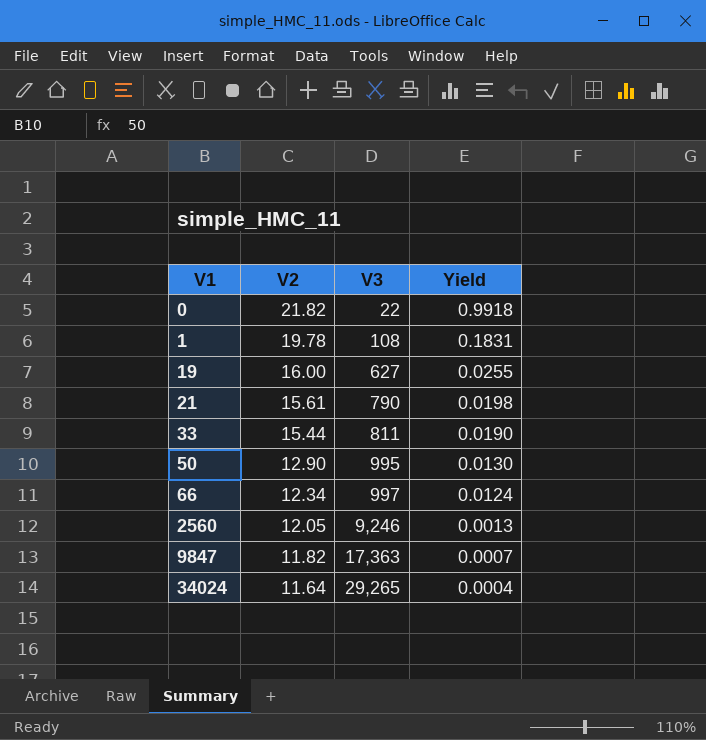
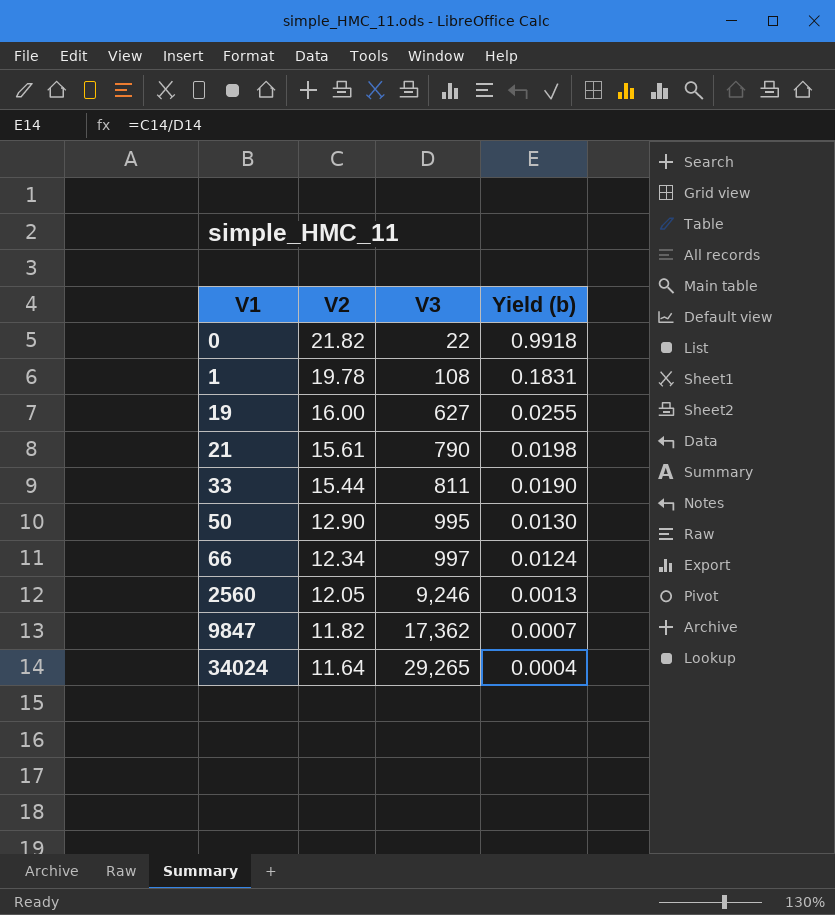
column name: Yield -> Yield (b)
9847 | V3: 17,363 -> 17,362

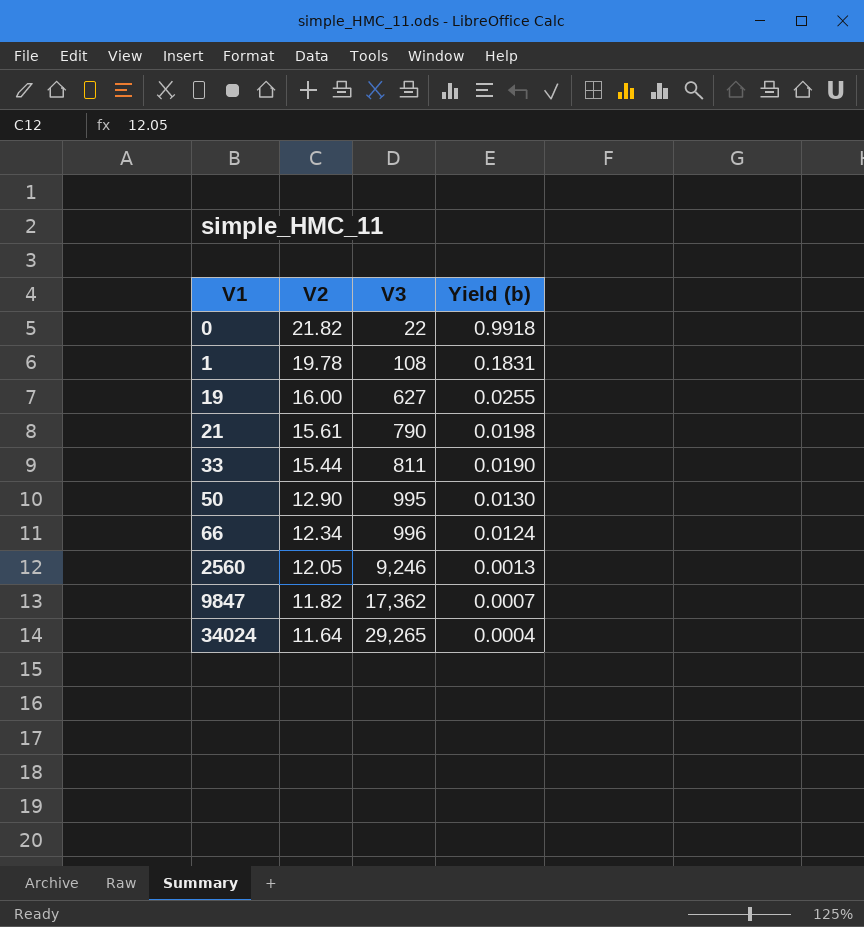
66 | V3: 997 -> 996

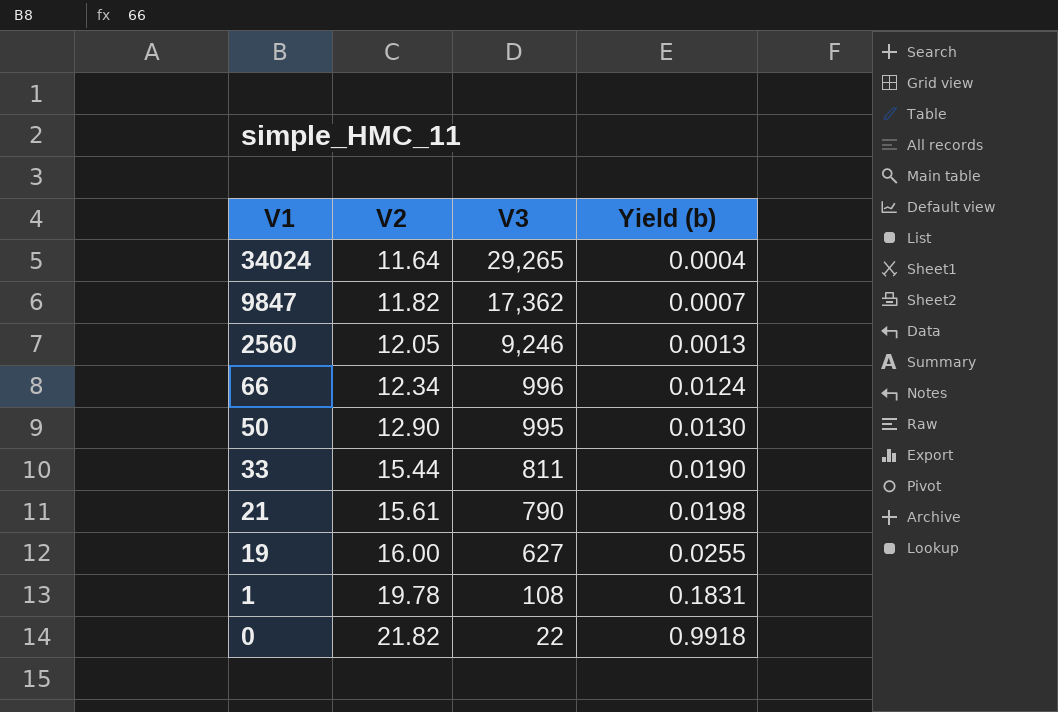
row order: V1 ascending -> V1 descending

